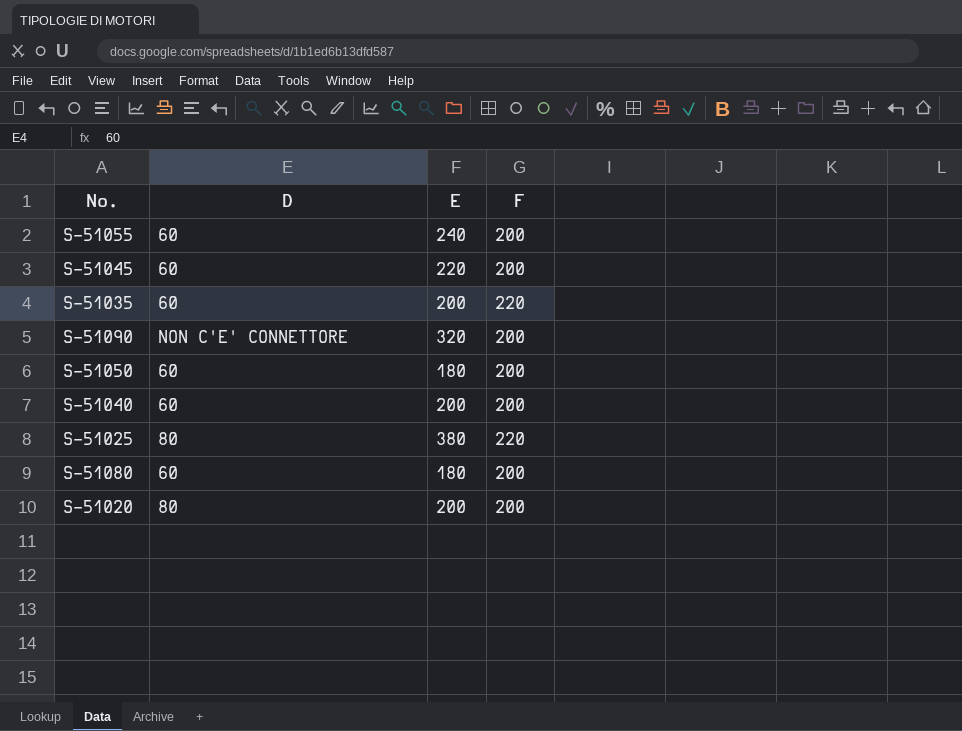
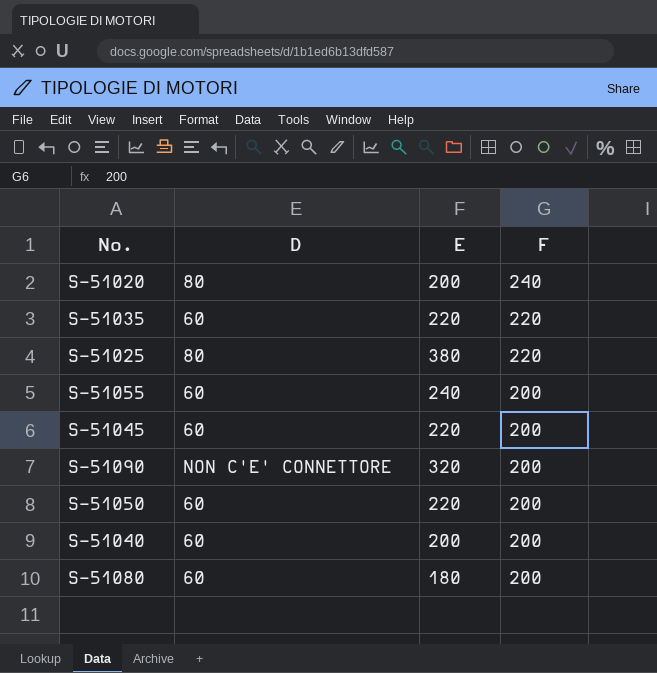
row order: none -> F descending
S-51020 | F: 200 -> 240
S-51035 | E: 200 -> 220
S-51050 | E: 180 -> 220

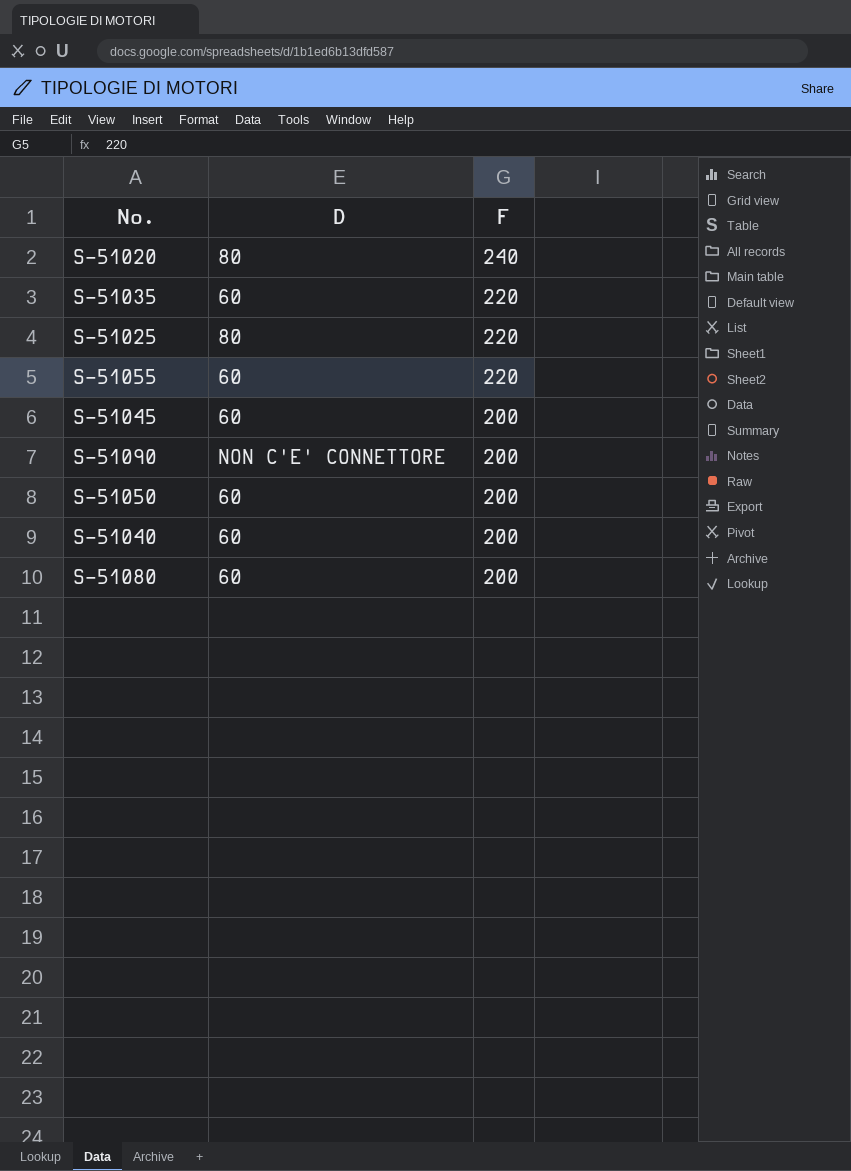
column E | position: 3 -> none
S-51055 | F: 200 -> 220

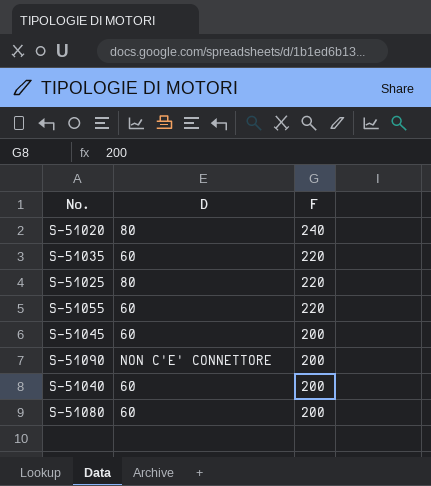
row S-51050: 60 | 200 -> none

